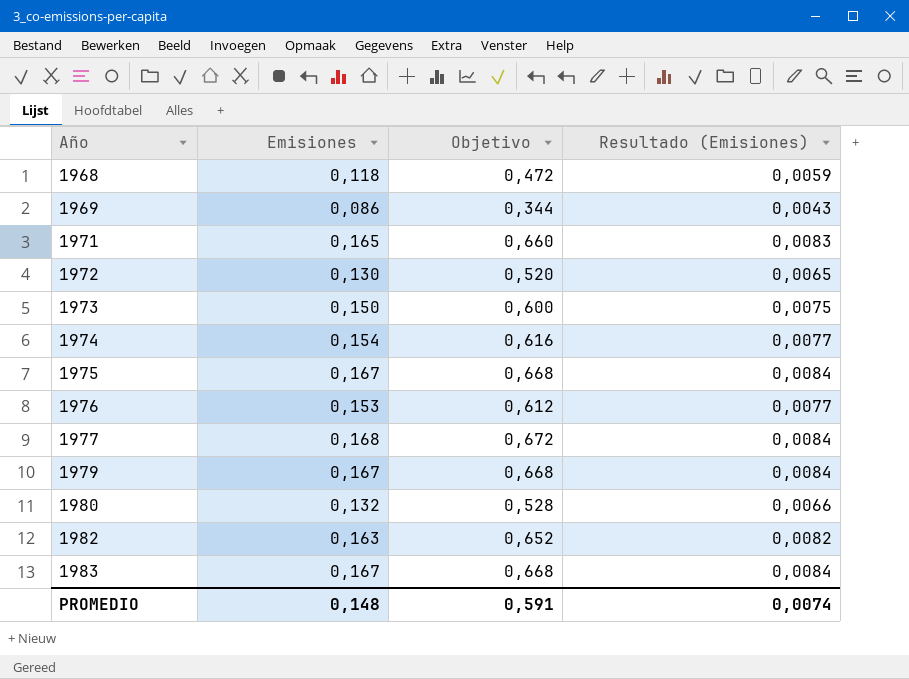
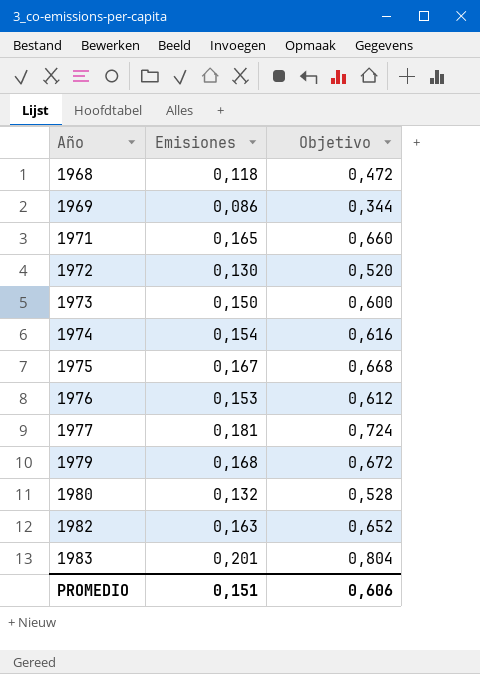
column Resultado (Emisiones) | formula: [Emisiones] * 0,05 -> none
1977 | Emisiones: 0,168 -> 0,181
1977 | Objetivo: 0,672 -> 0,724
1979 | Emisiones: 0,167 -> 0,168
1979 | Objetivo: 0,668 -> 0,672
1983 | Emisiones: 0,167 -> 0,201
1983 | Objetivo: 0,668 -> 0,804
PROMEDIO | Emisiones: 0,148 -> 0,151
PROMEDIO | Objetivo: 0,591 -> 0,606

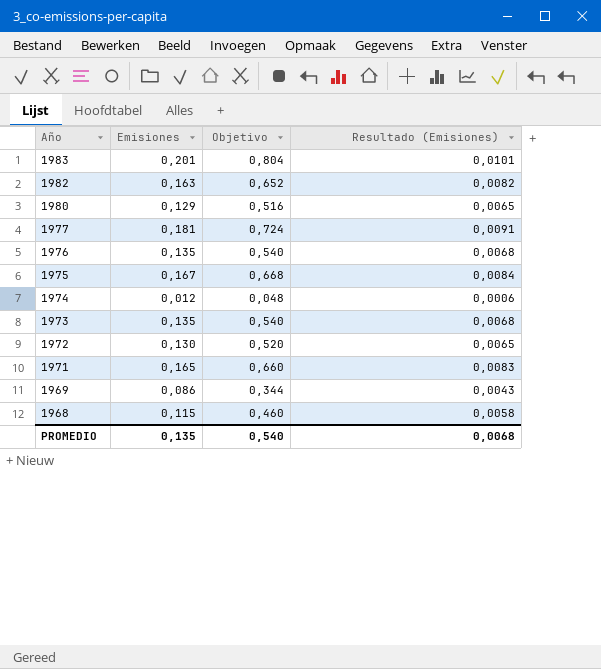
row order: Año ascending -> Año descending
column Resultado (Emisiones) | formula: none -> [Emisiones] * 0,05
row 1979: 0,168 | 0,672 -> none
1980 | Emisiones: 0,132 -> 0,129
1980 | Objetivo: 0,528 -> 0,516
1976 | Emisiones: 0,153 -> 0,135
1976 | Objetivo: 0,612 -> 0,540
1974 | Emisiones: 0,154 -> 0,012
1974 | Objetivo: 0,616 -> 0,048
1973 | Emisiones: 0,150 -> 0,135
1973 | Objetivo: 0,600 -> 0,540
1968 | Emisiones: 0,118 -> 0,115
1968 | Objetivo: 0,472 -> 0,460
PROMEDIO | Emisiones: 0,151 -> 0,135
PROMEDIO | Objetivo: 0,606 -> 0,540

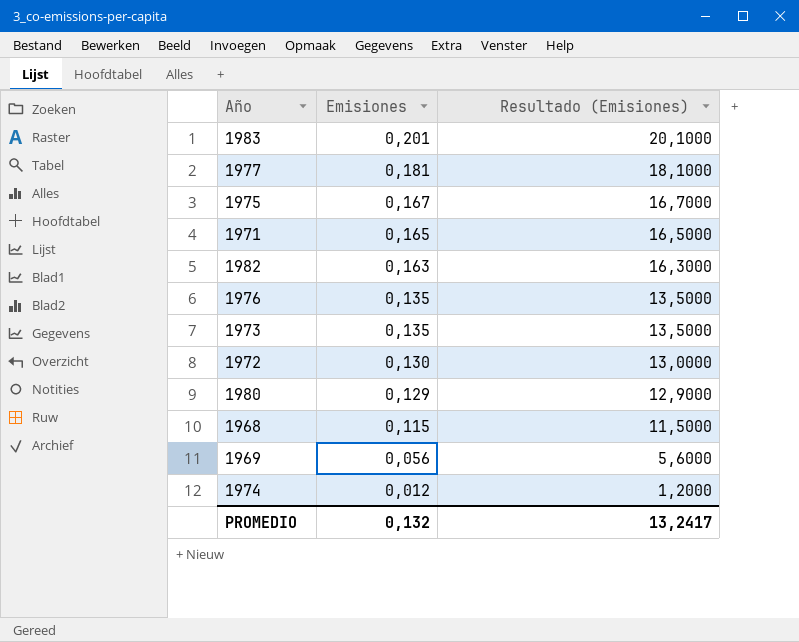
row order: Año descending -> Emisiones descending
column Objetivo | formula: [Emisiones] * 4 -> none
column Resultado (Emisiones) | formula: [Emisiones] * 0,05 -> [Emisiones] * 100
1969 | Emisiones: 0,086 -> 0,056
PROMEDIO | Emisiones: 0,135 -> 0,132
PROMEDIO | Resultado (Emisiones): 0,0068 -> 13,2417

